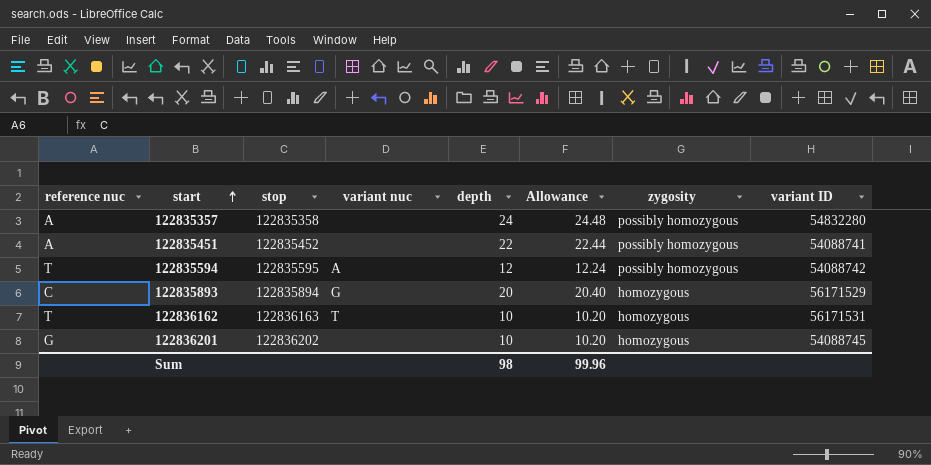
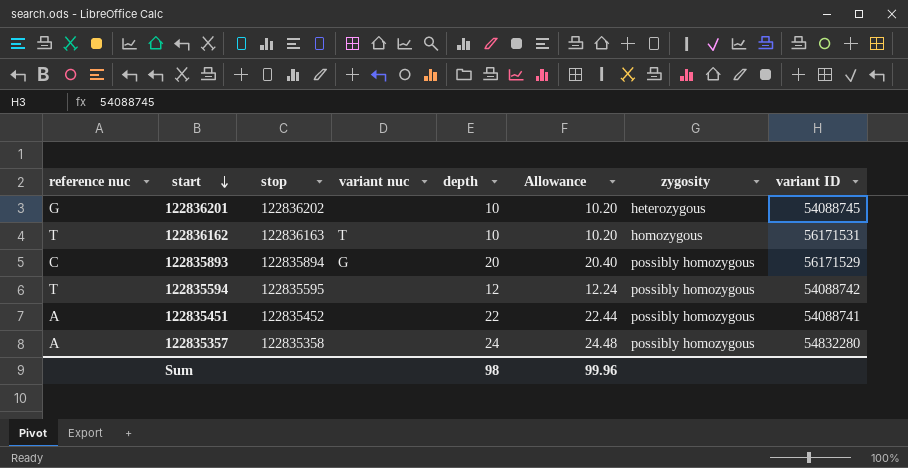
row order: start ascending -> start descending
122836201 | zygosity: homozygous -> heterozygous
122835893 | zygosity: homozygous -> possibly homozygous
122835594 | variant nuc: A -> none

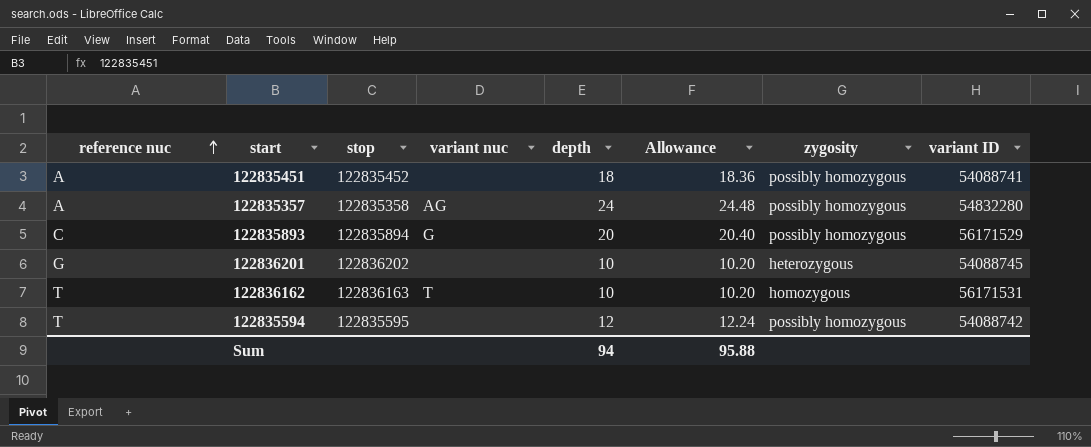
row order: start descending -> reference nuc ascending
122835451 | depth: 22 -> 18
122835451 | Allowance: 22.44 -> 18.36
122835357 | variant nuc: none -> AG
Sum | depth: 98 -> 94
Sum | Allowance: 99.96 -> 95.88

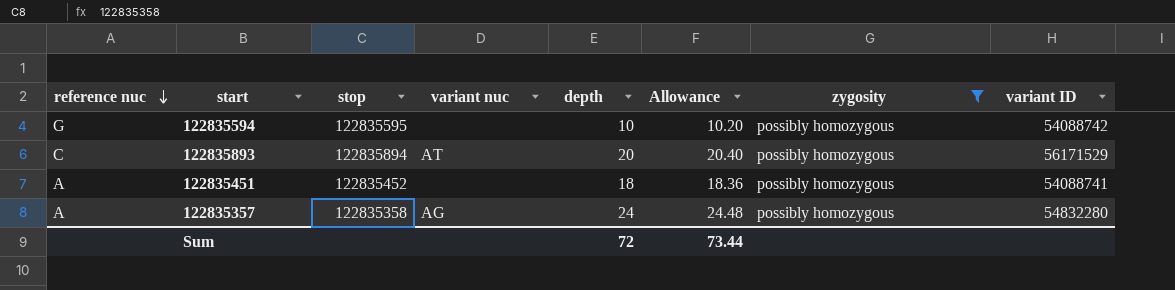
filter: none -> zygosity = possibly homozygous
row order: reference nuc ascending -> reference nuc descending
122835594 | reference nuc: T -> G
122835594 | depth: 12 -> 10
122835594 | Allowance: 12.24 -> 10.20
122835893 | variant nuc: G -> AT
Sum | depth: 94 -> 72
Sum | Allowance: 95.88 -> 73.44

